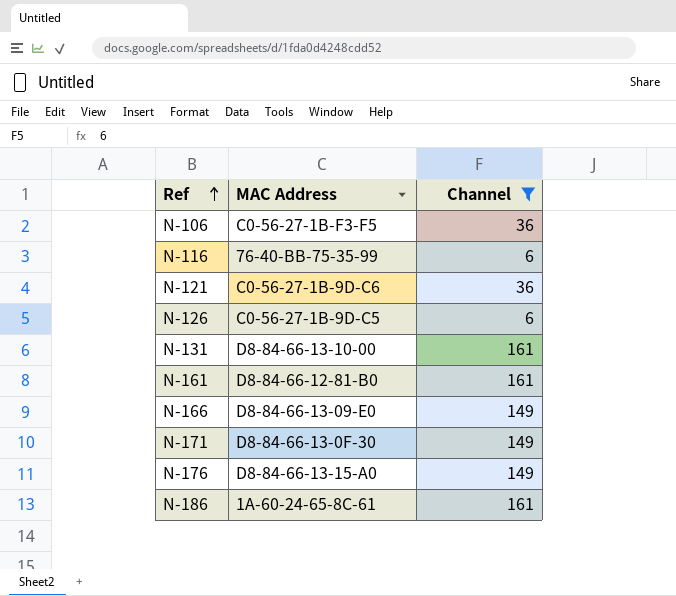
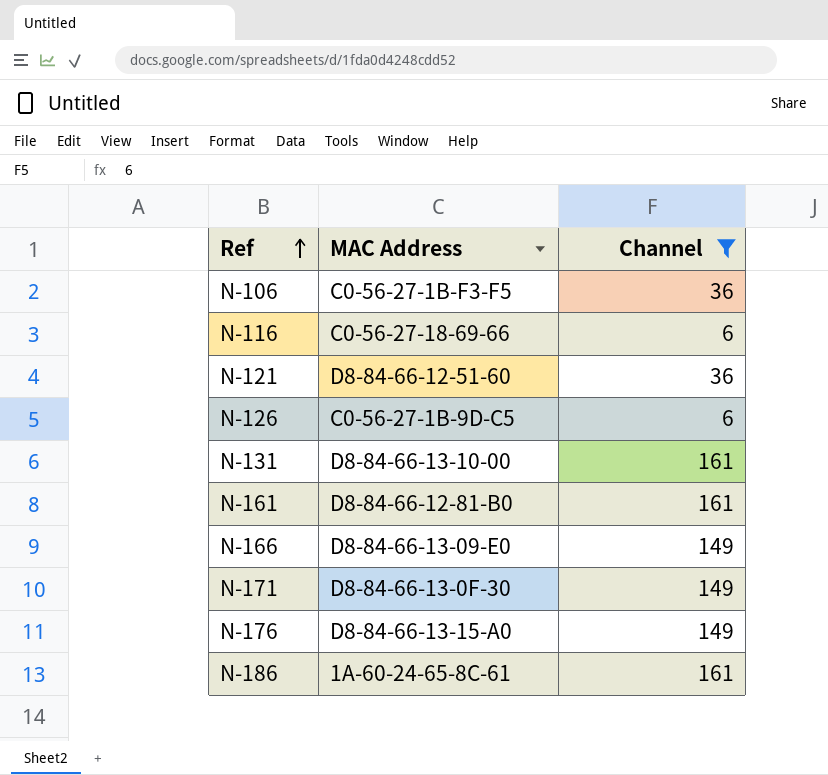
N-116 | MAC Address: 76-40-BB-75-35-99 -> C0-56-27-18-69-66
N-121 | MAC Address: C0-56-27-1B-9D-C6 -> D8-84-66-12-51-60

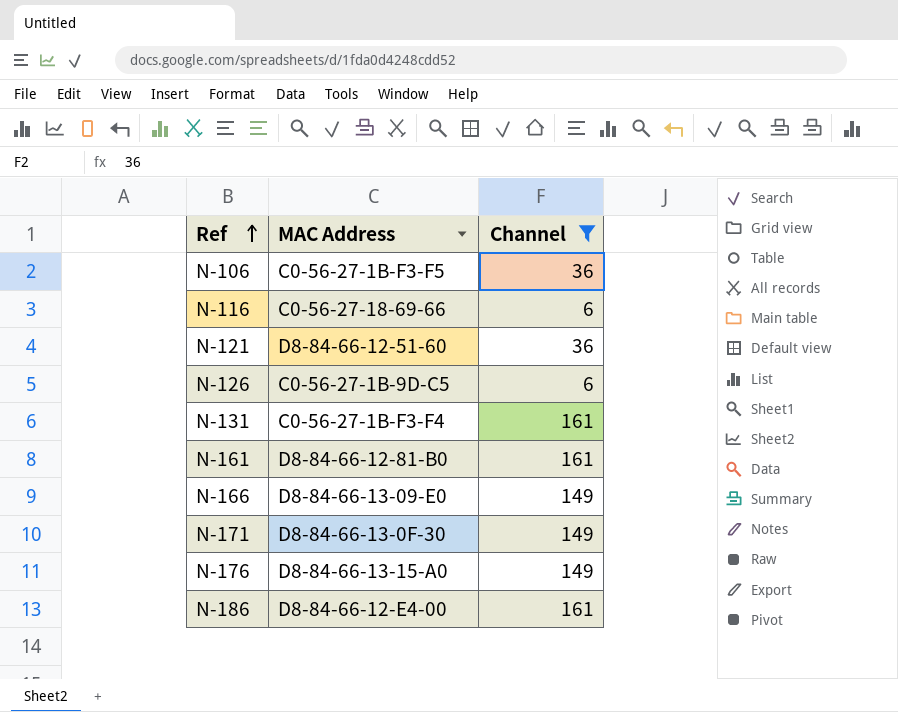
N-131 | MAC Address: D8-84-66-13-10-00 -> C0-56-27-1B-F3-F4
N-186 | MAC Address: 1A-60-24-65-8C-61 -> D8-84-66-12-E4-00

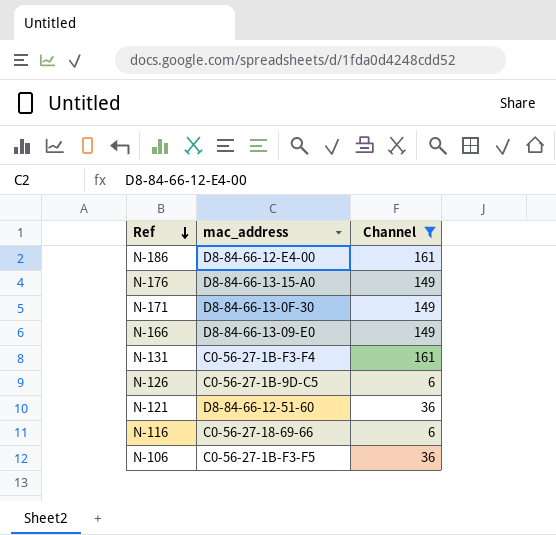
row order: Ref ascending -> Ref descending
column name: MAC Address -> mac_address
row N-161: D8-84-66-12-81-B0 | 161 -> none

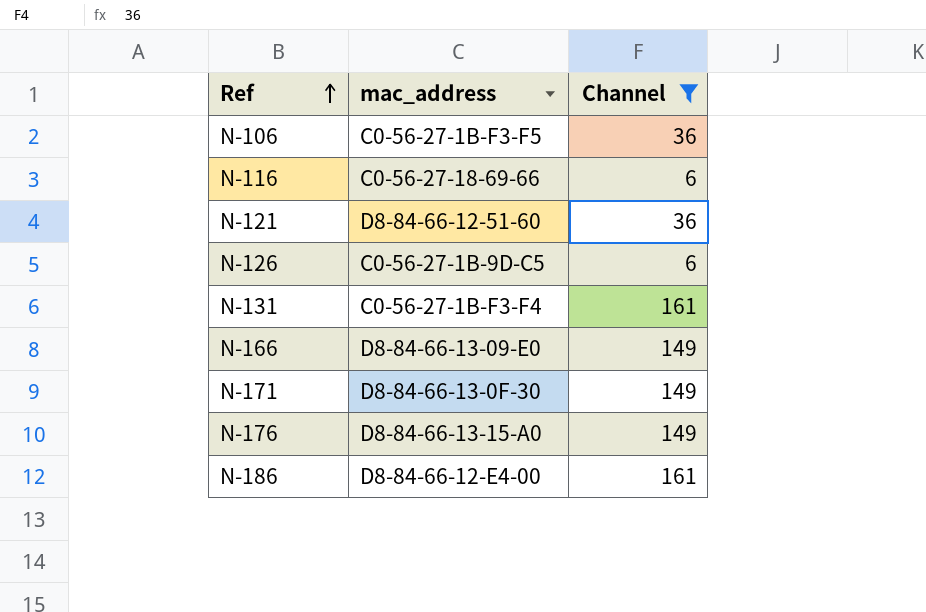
row order: Ref descending -> Ref ascending

